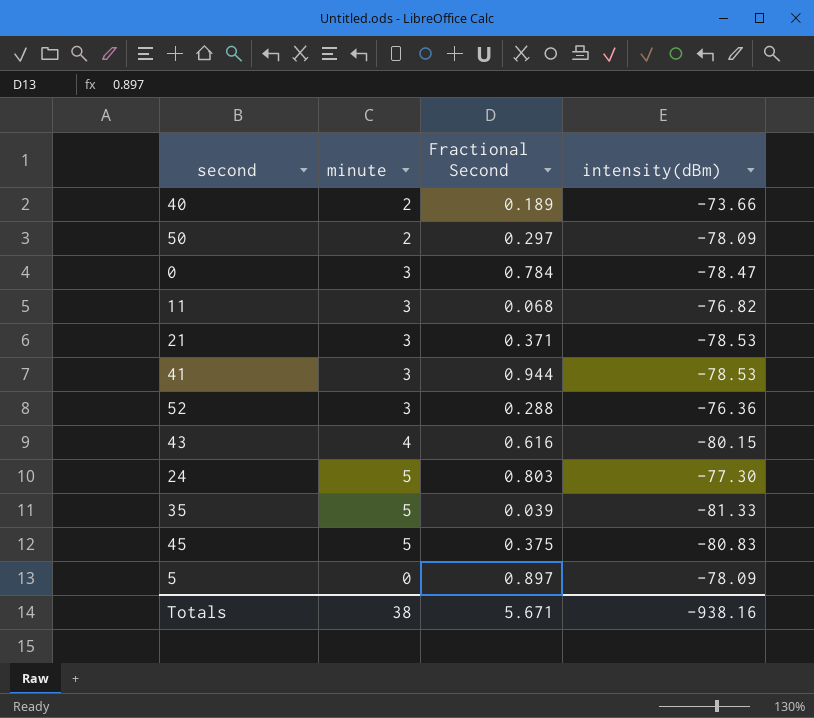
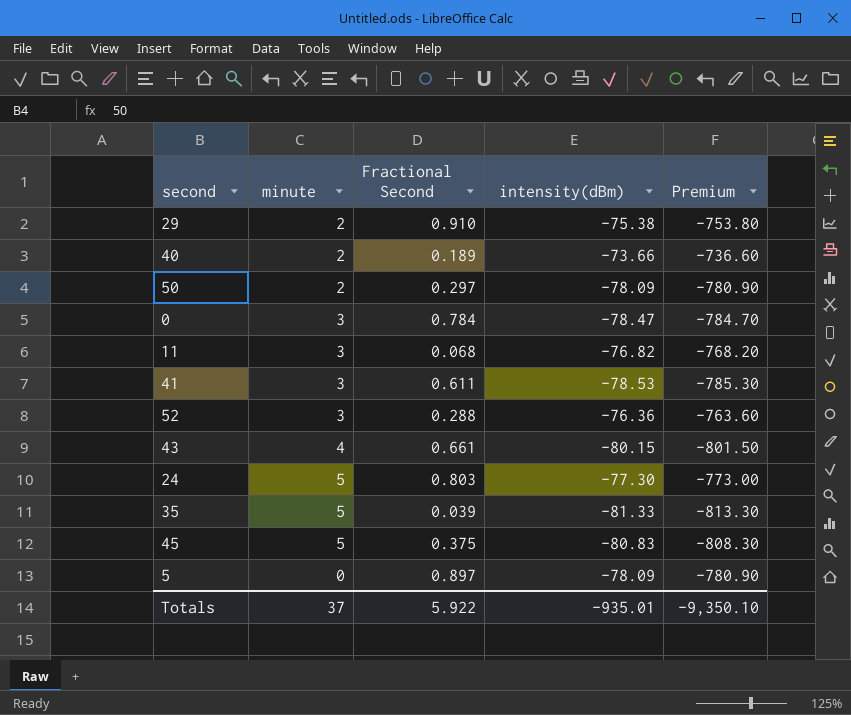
column Premium | formula: none -> [intensity(dBm)] * 10
row 21: 3 | 0.371 | -78.53 -> none
row 29: none -> 2 | 0.910 | -75.38 | -753.80
41 | Fractional Second: 0.944 -> 0.611
43 | Fractional Second: 0.616 -> 0.661
Totals | minute: 38 -> 37
Totals | Fractional Second: 5.671 -> 5.922
Totals | intensity(dBm): -938.16 -> -935.01

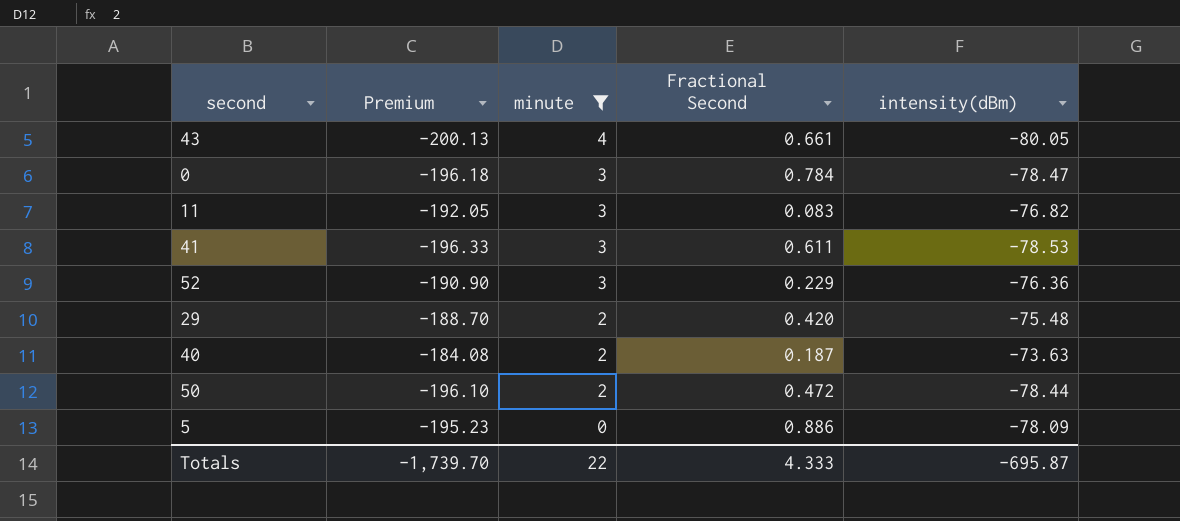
filter: none -> minute != 5
row order: none -> minute descending
column Premium | formula: [intensity(dBm)] * 10 -> [intensity(dBm)] * 2.5
column Premium | position: 5 -> 2
43 | intensity(dBm): -80.15 -> -80.05
11 | Fractional Second: 0.068 -> 0.083
52 | Fractional Second: 0.288 -> 0.229
29 | Fractional Second: 0.910 -> 0.420
29 | intensity(dBm): -75.38 -> -75.48
40 | Fractional Second: 0.189 -> 0.187
40 | intensity(dBm): -73.66 -> -73.63
50 | Fractional Second: 0.297 -> 0.472
50 | intensity(dBm): -78.09 -> -78.44
5 | Fractional Second: 0.897 -> 0.886
Totals | Premium: -9,350.10 -> -1,739.70
Totals | minute: 37 -> 22
Totals | Fractional Second: 5.922 -> 4.333
Totals | intensity(dBm): -935.01 -> -695.87

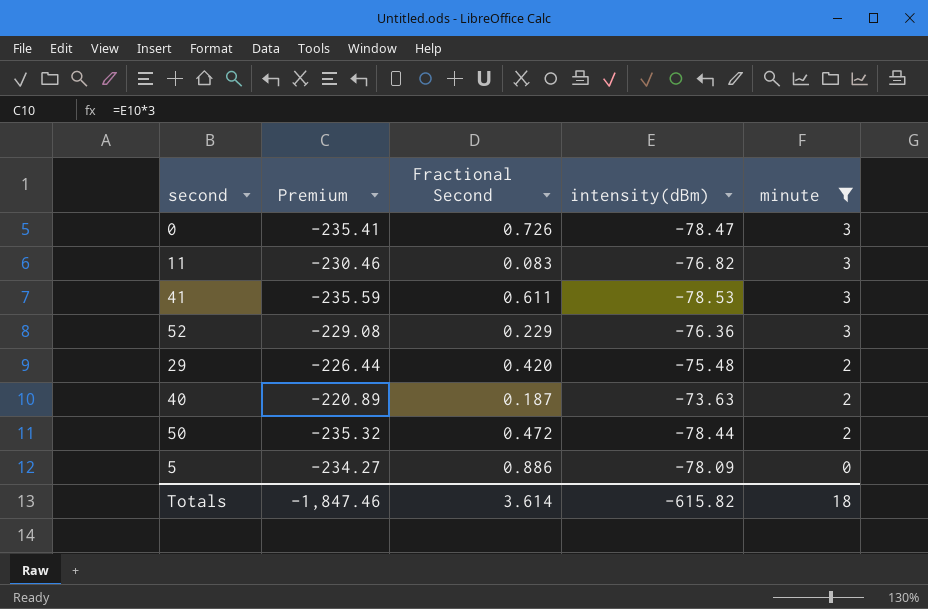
column Premium | formula: [intensity(dBm)] * 2.5 -> [intensity(dBm)] * 3
column minute | position: 3 -> 5
row 43: -200.13 | 4 | 0.661 | -80.05 -> none
0 | Fractional Second: 0.784 -> 0.726
Totals | Premium: -1,739.70 -> -1,847.46
Totals | Fractional Second: 4.333 -> 3.614
Totals | intensity(dBm): -695.87 -> -615.82
Totals | minute: 22 -> 18

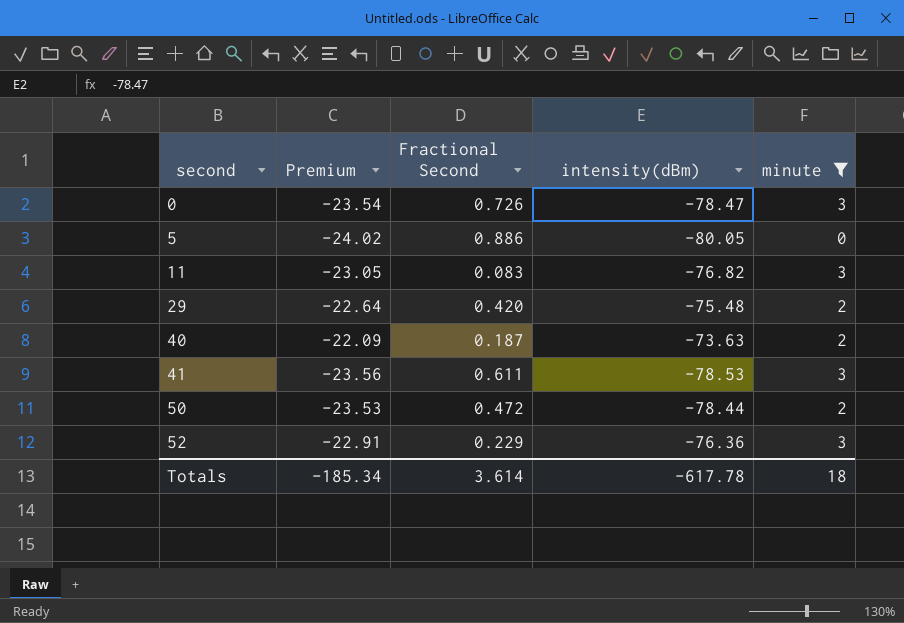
row order: minute descending -> second ascending
column Premium | formula: [intensity(dBm)] * 3 -> [intensity(dBm)] * 0.3
5 | intensity(dBm): -78.09 -> -80.05
Totals | Premium: -1,847.46 -> -185.34
Totals | intensity(dBm): -615.82 -> -617.78

